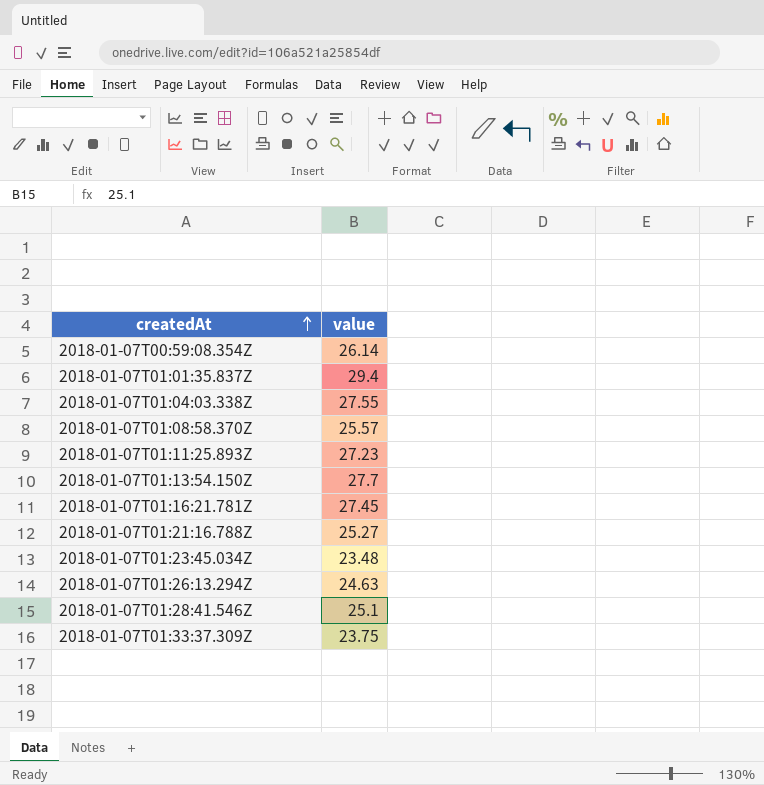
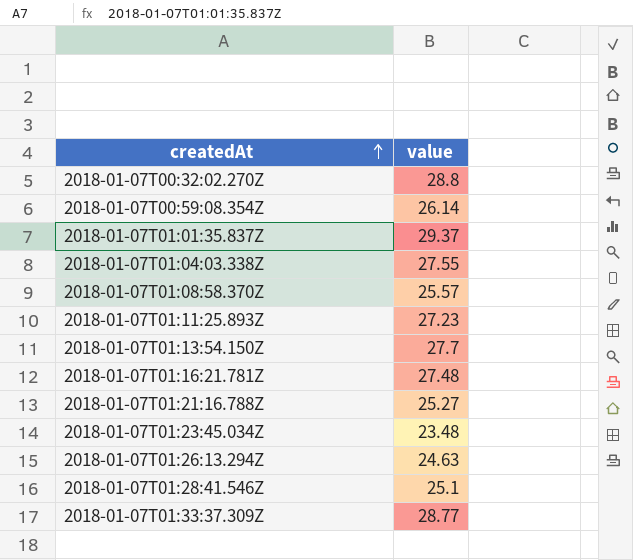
row 2018-01-07T00:32:02.270Z: none -> 28.8
2018-01-07T01:01:35.837Z | value: 29.4 -> 29.37
2018-01-07T01:16:21.781Z | value: 27.45 -> 27.48
2018-01-07T01:33:37.309Z | value: 23.75 -> 28.77

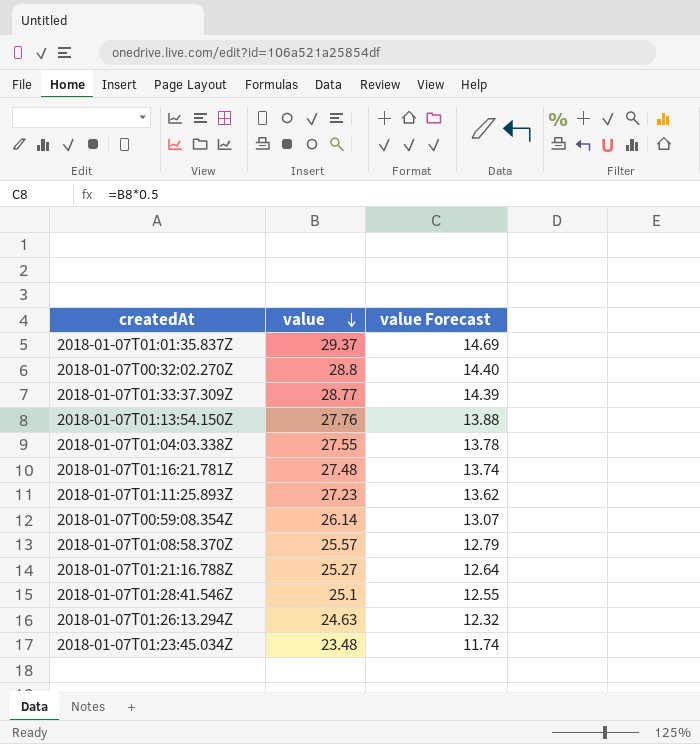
row order: createdAt ascending -> value descending
column value Forecast | formula: none -> [value] * 0.5
2018-01-07T01:13:54.150Z | value: 27.7 -> 27.76

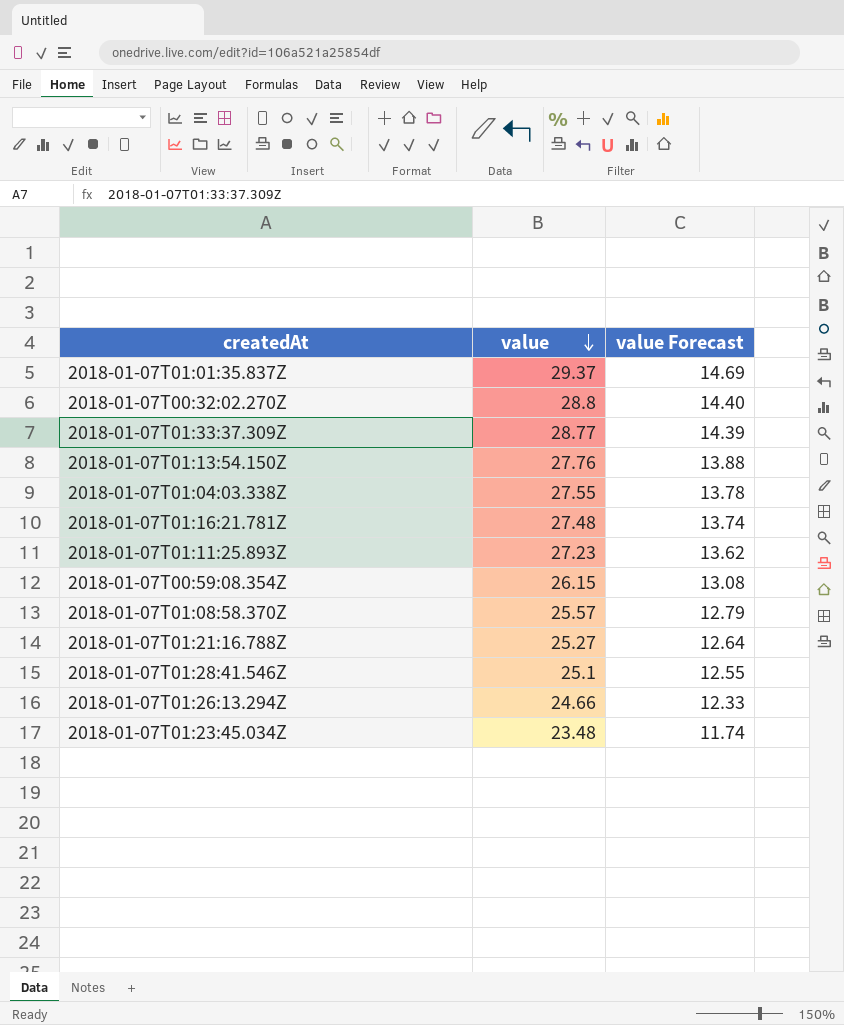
2018-01-07T00:59:08.354Z | value: 26.14 -> 26.15
2018-01-07T00:59:08.354Z | value Forecast: 13.07 -> 13.08
2018-01-07T01:26:13.294Z | value: 24.63 -> 24.66
2018-01-07T01:26:13.294Z | value Forecast: 12.32 -> 12.33

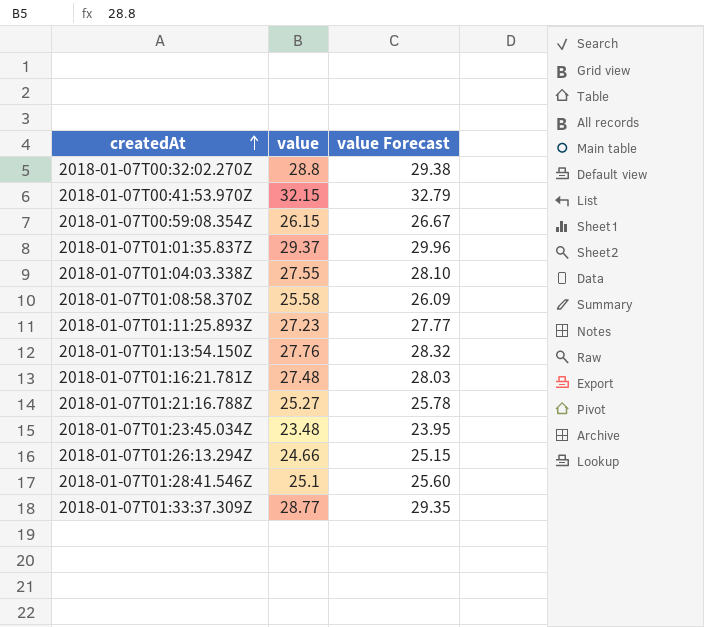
row order: value descending -> createdAt ascending
column value Forecast | formula: [value] * 0.5 -> [value] * 1.02
row 2018-01-07T00:41:53.970Z: none -> 32.15 | 32.79
2018-01-07T01:08:58.370Z | value: 25.57 -> 25.58

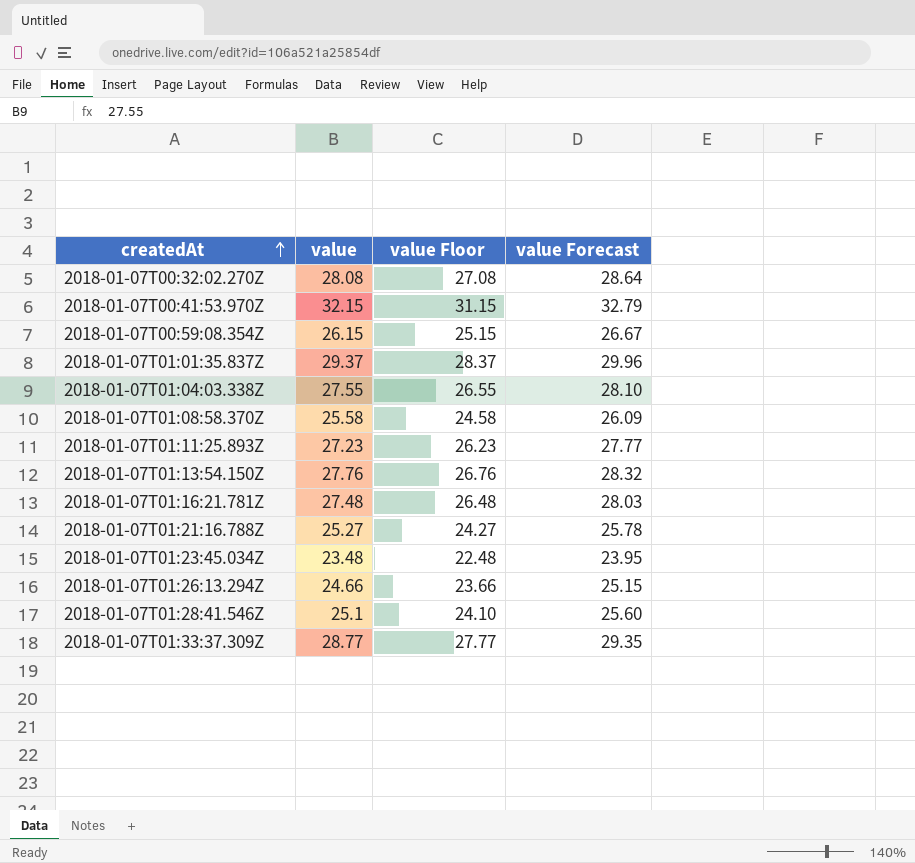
column value Floor | formula: none -> [value] - 1
2018-01-07T00:32:02.270Z | value: 28.8 -> 28.08
2018-01-07T00:32:02.270Z | value Forecast: 29.38 -> 28.64

